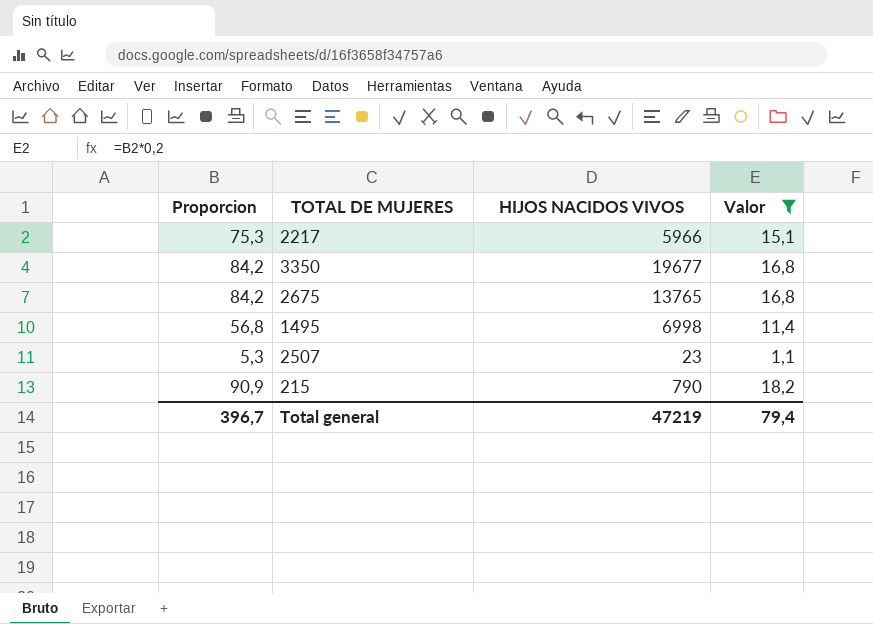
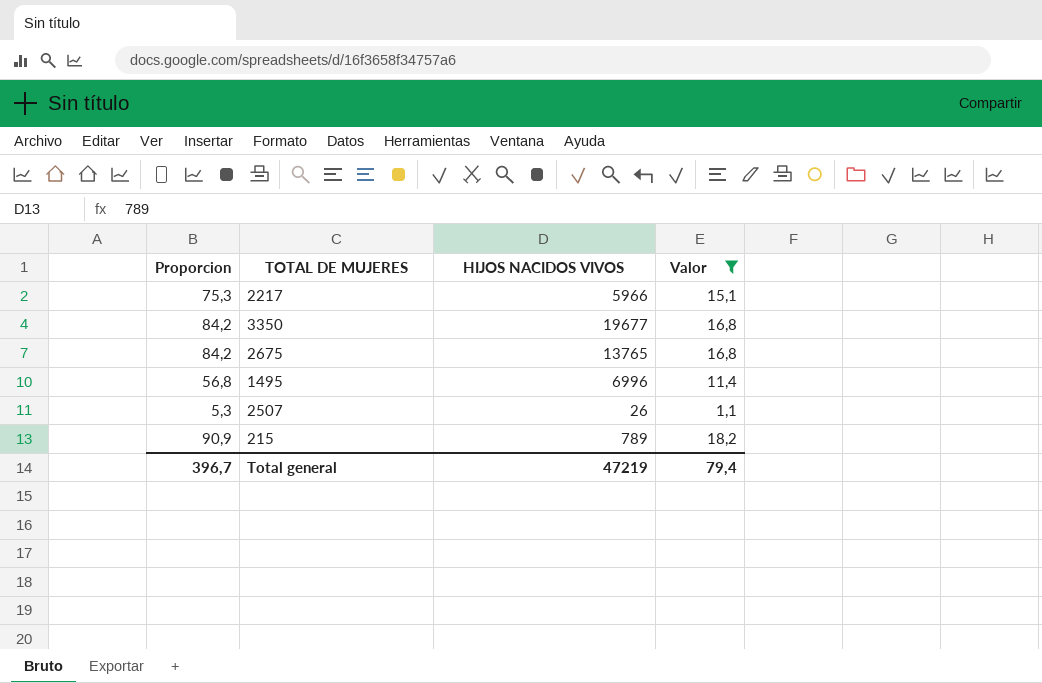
1495 | HIJOS NACIDOS VIVOS: 6998 -> 6996
2507 | HIJOS NACIDOS VIVOS: 23 -> 26
215 | HIJOS NACIDOS VIVOS: 790 -> 789

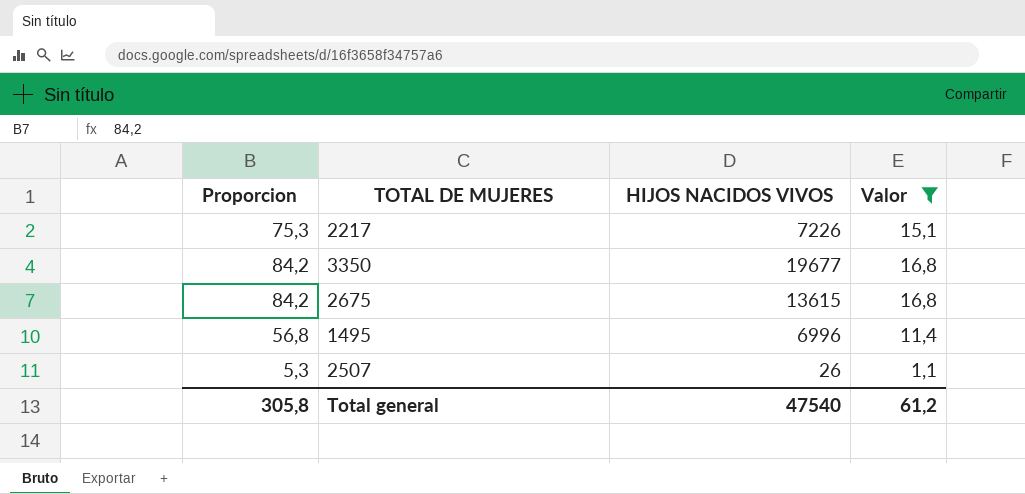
row 215: 90,9 | 789 | 18,2 -> none
2217 | HIJOS NACIDOS VIVOS: 5966 -> 7226
2675 | HIJOS NACIDOS VIVOS: 13765 -> 13615
Total general | Proporcion: 396,7 -> 305,8
Total general | HIJOS NACIDOS VIVOS: 47219 -> 47540
Total general | Valor: 79,4 -> 61,2

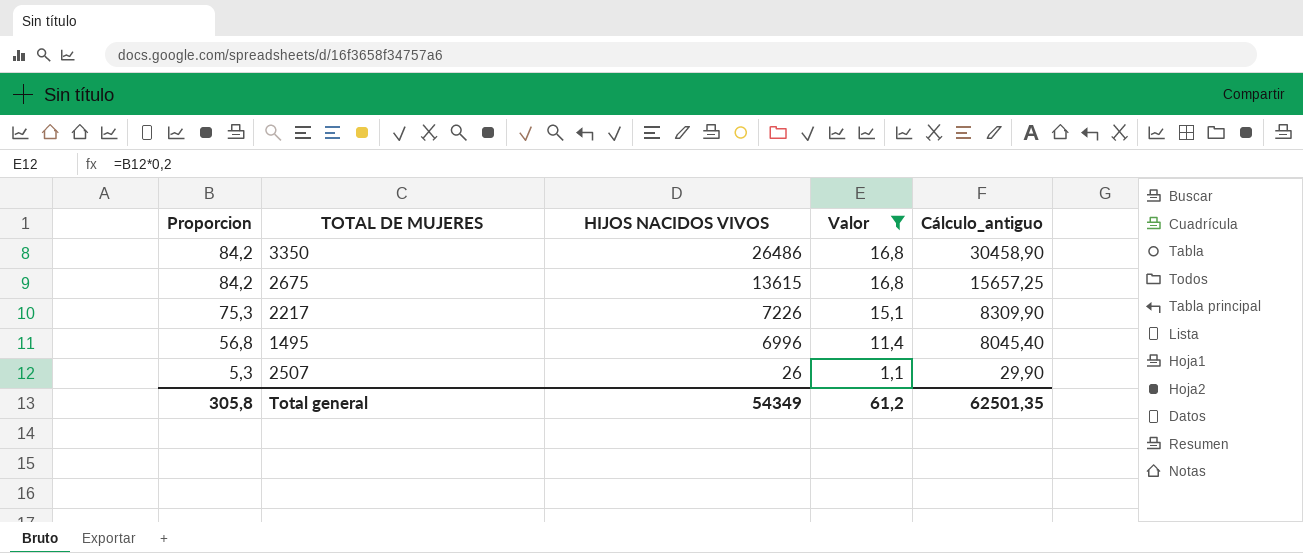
row order: none -> Proporcion descending
column Cálculo_antiguo | formula: none -> [HIJOS NACIDOS VIVOS] * 1,15
3350 | HIJOS NACIDOS VIVOS: 19677 -> 26486
Total general | HIJOS NACIDOS VIVOS: 47540 -> 54349

